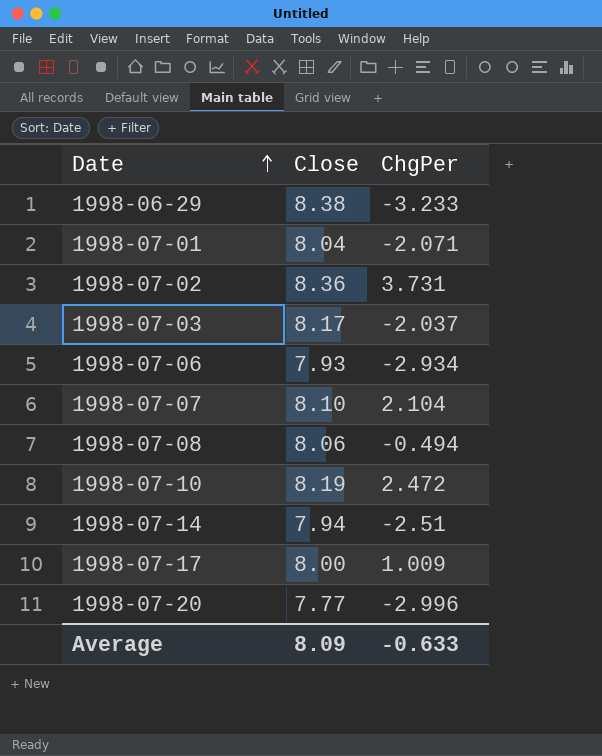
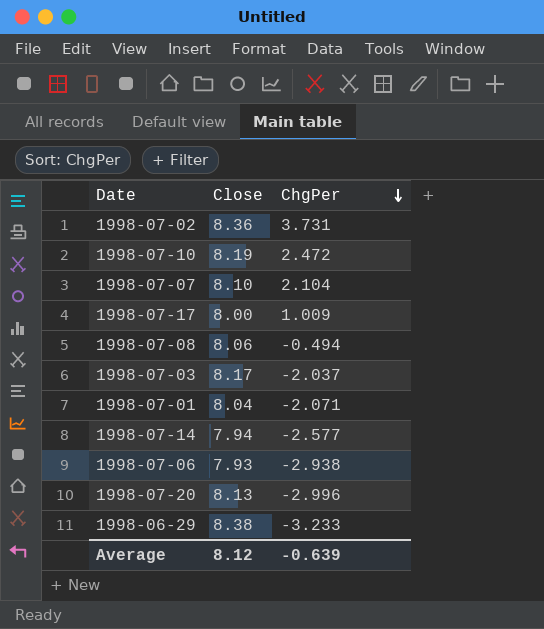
row order: Date ascending -> ChgPer descending
1998-07-14 | ChgPer: -2.51 -> -2.577
1998-07-06 | ChgPer: -2.934 -> -2.938
1998-07-20 | Close: 7.77 -> 8.13
Average | Close: 8.09 -> 8.12
Average | ChgPer: -0.633 -> -0.639

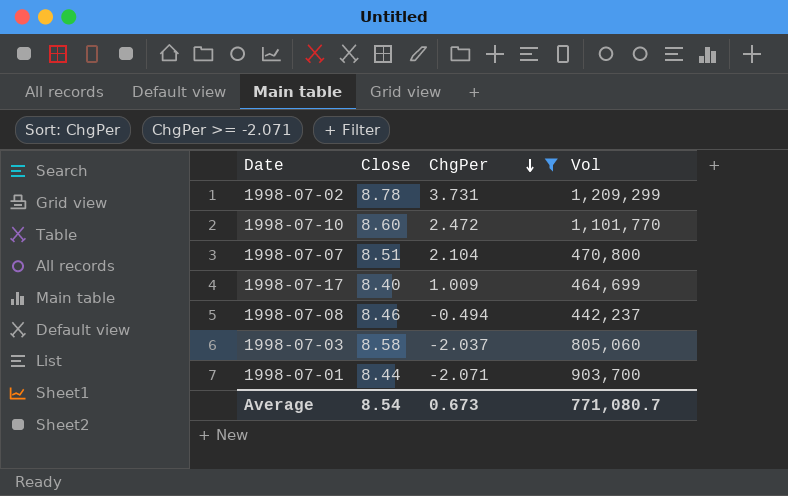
filter: none -> ChgPer >= -2.071
column Vol | position: none -> 4
1998-07-02 | Close: 8.36 -> 8.78
1998-07-10 | Close: 8.19 -> 8.60
1998-07-07 | Close: 8.10 -> 8.51
1998-07-17 | Close: 8.00 -> 8.40
1998-07-08 | Close: 8.06 -> 8.46
1998-07-03 | Close: 8.17 -> 8.58
1998-07-01 | Close: 8.04 -> 8.44
Average | Close: 8.12 -> 8.54
Average | ChgPer: -0.639 -> 0.673

